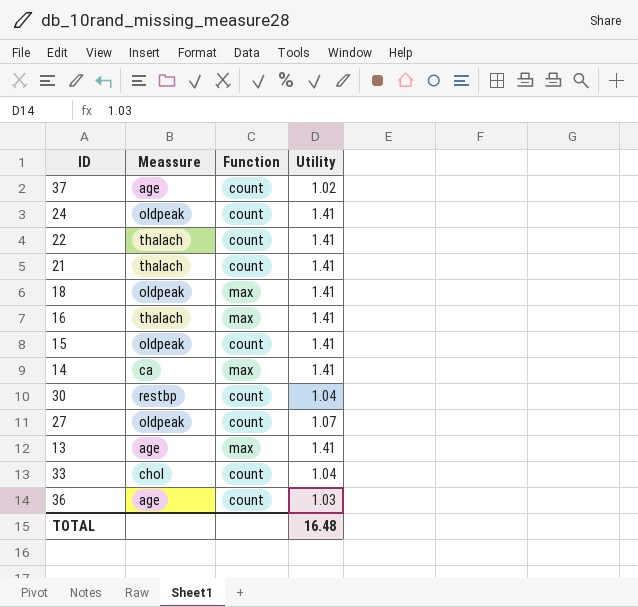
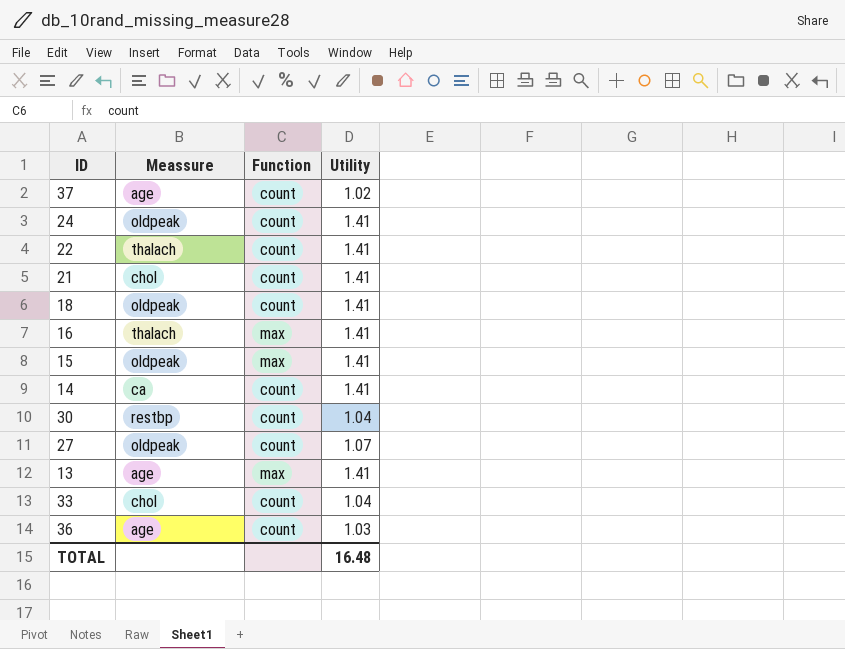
21 | Meassure: thalach -> chol
18 | Function: max -> count
15 | Function: count -> max
14 | Function: max -> count

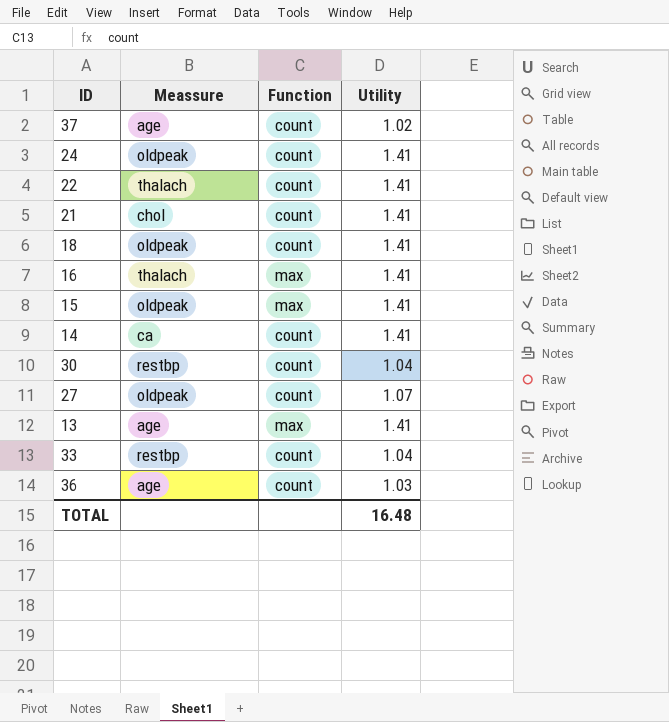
33 | Meassure: chol -> restbp

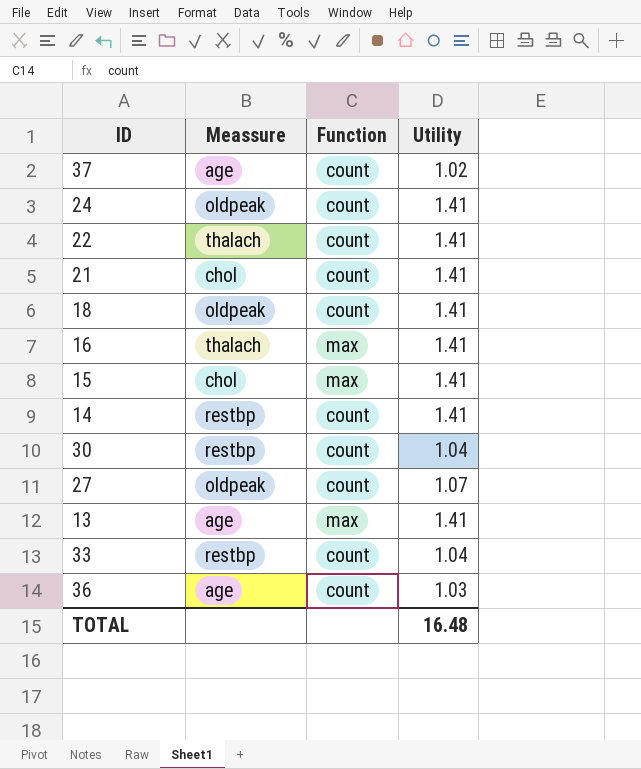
15 | Meassure: oldpeak -> chol
14 | Meassure: ca -> restbp

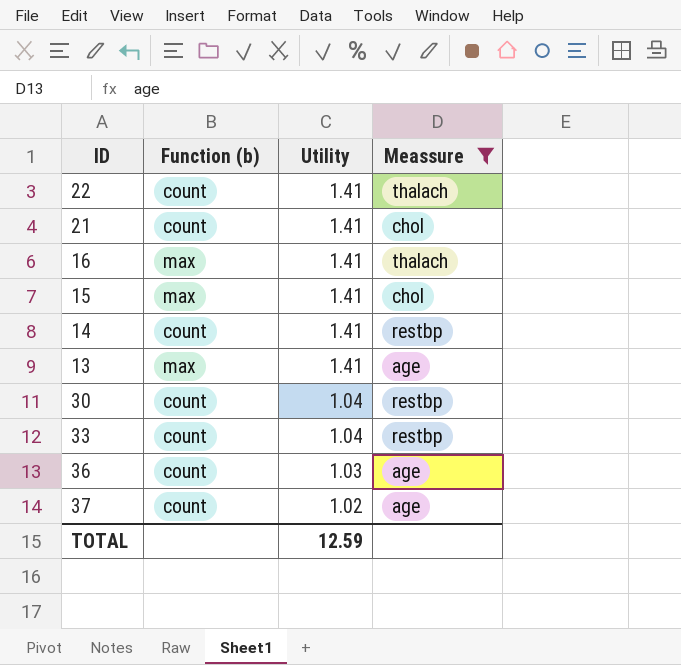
filter: none -> Meassure != oldpeak
row order: none -> Utility descending
column name: Function -> Function (b)
column Meassure | position: 2 -> 4
TOTAL | Utility: 16.48 -> 12.59

